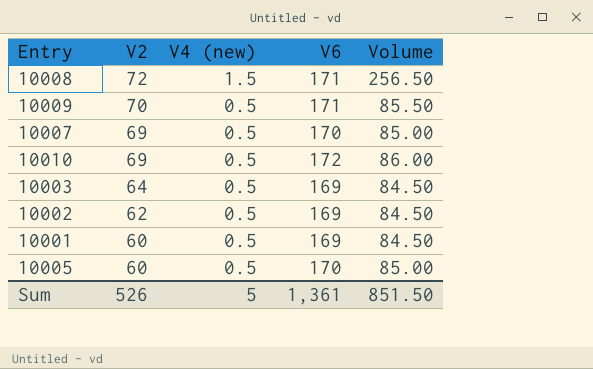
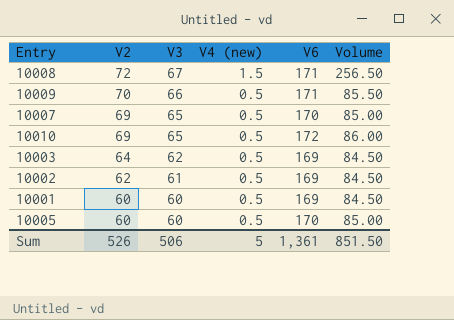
column V3 | position: none -> 3

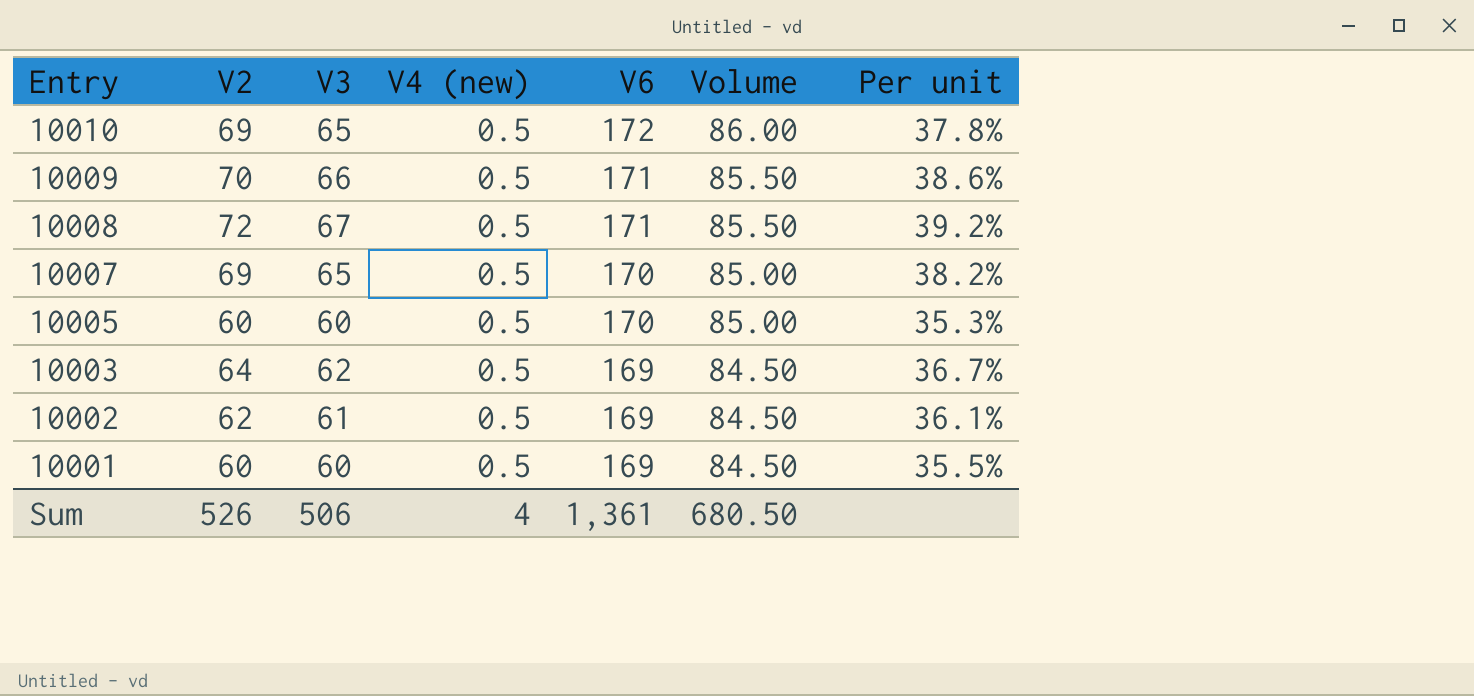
row order: V2 descending -> Entry descending
column Per unit | formula: none -> [V3] / [V6]
10008 | V4 (new): 1.5 -> 0.5
10008 | Volume: 256.50 -> 85.50
Sum | V4 (new): 5 -> 4
Sum | Volume: 851.50 -> 680.50

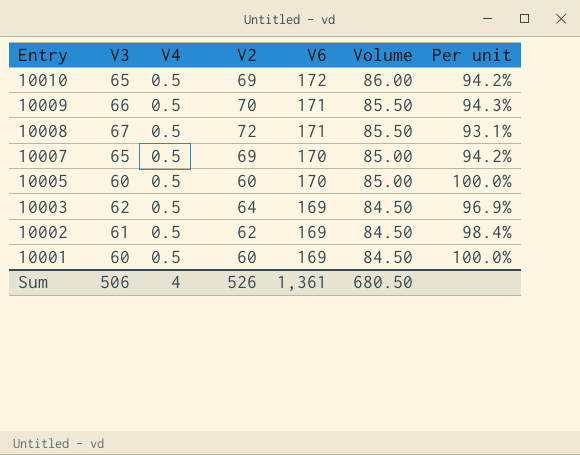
column name: V4 (new) -> V4
column V2 | position: 2 -> 4
column Per unit | formula: [V3] / [V6] -> [V3] / [V2]

